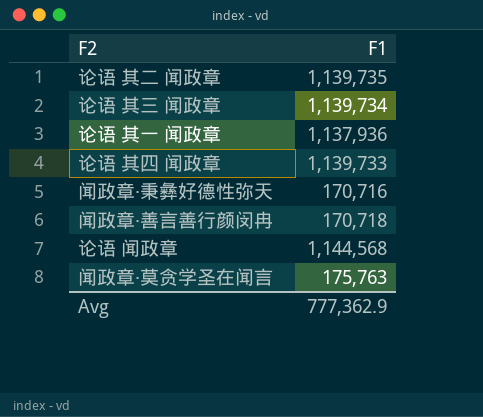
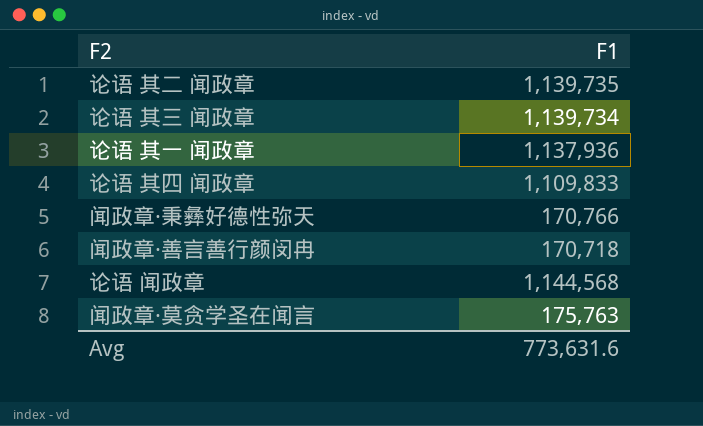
论语 其四 闻政章 | F1: 1,139,733 -> 1,109,833
闻政章·秉彝好德性弥天 | F1: 170,716 -> 170,766
Avg | F1: 777,362.9 -> 773,631.6

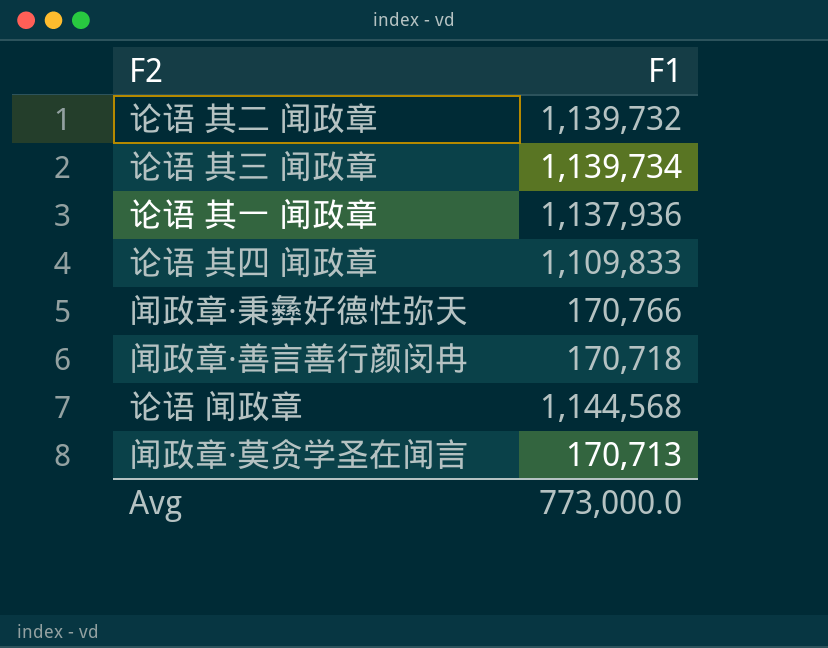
论语 其二 闻政章 | F1: 1,139,735 -> 1,139,732
闻政章·莫贪学圣在闻言 | F1: 175,763 -> 170,713
Avg | F1: 773,631.6 -> 773,000.0

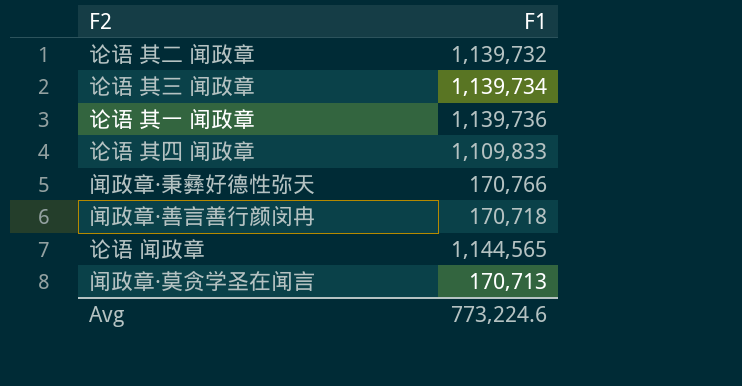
论语 其一 闻政章 | F1: 1,137,936 -> 1,139,736
论语 闻政章 | F1: 1,144,568 -> 1,144,565
Avg | F1: 773,000.0 -> 773,224.6

